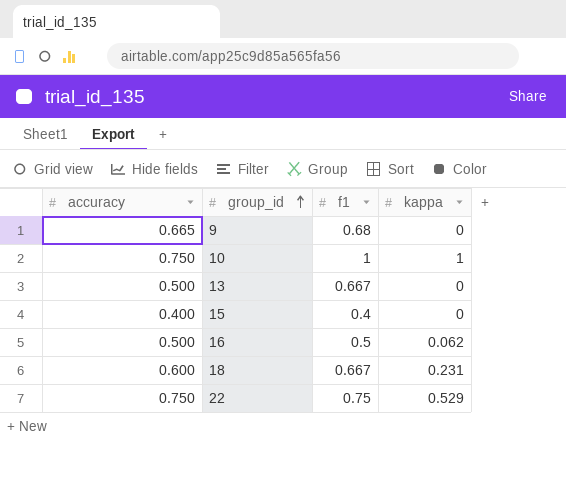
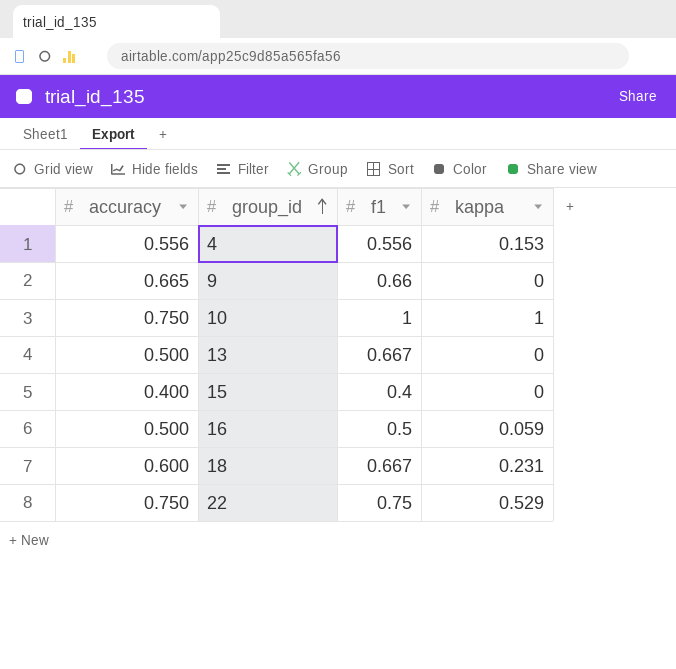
row 4: none -> 0.556 | 0.556 | 0.153
9 | f1: 0.68 -> 0.66
16 | kappa: 0.062 -> 0.059

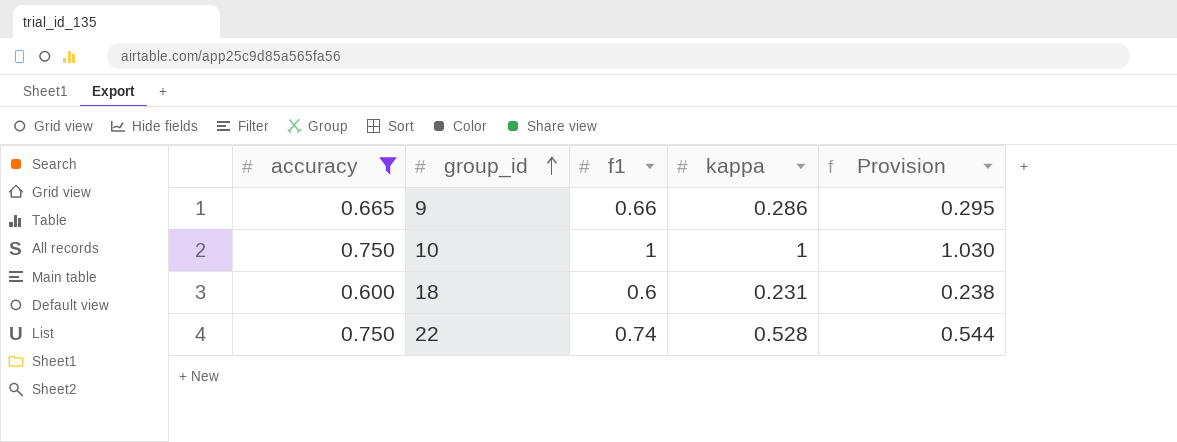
filter: none -> accuracy >= 0.600
column Provision | formula: none -> [kappa] * 1.03
9 | kappa: 0 -> 0.286
18 | f1: 0.667 -> 0.6
22 | f1: 0.75 -> 0.74
22 | kappa: 0.529 -> 0.528

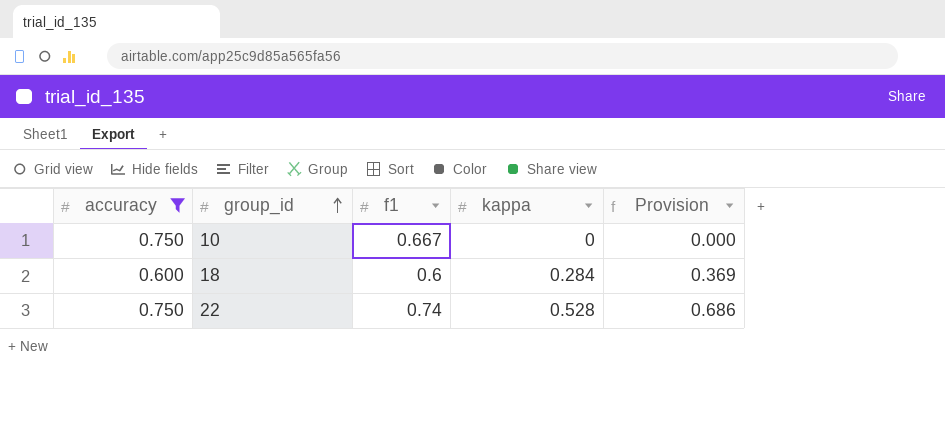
column Provision | formula: [kappa] * 1.03 -> [kappa] * 1.3
row 9: 0.665 | 0.66 | 0.286 | 0.295 -> none
10 | f1: 1 -> 0.667
10 | kappa: 1 -> 0
18 | kappa: 0.231 -> 0.284

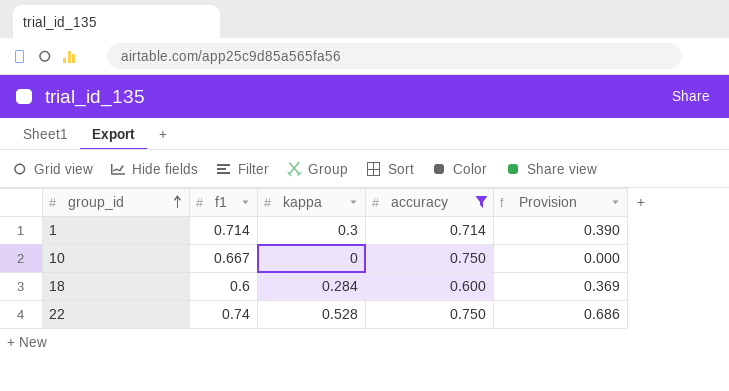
column accuracy | position: 1 -> 4
row 1: none -> 0.714 | 0.3 | 0.714 | 0.390

